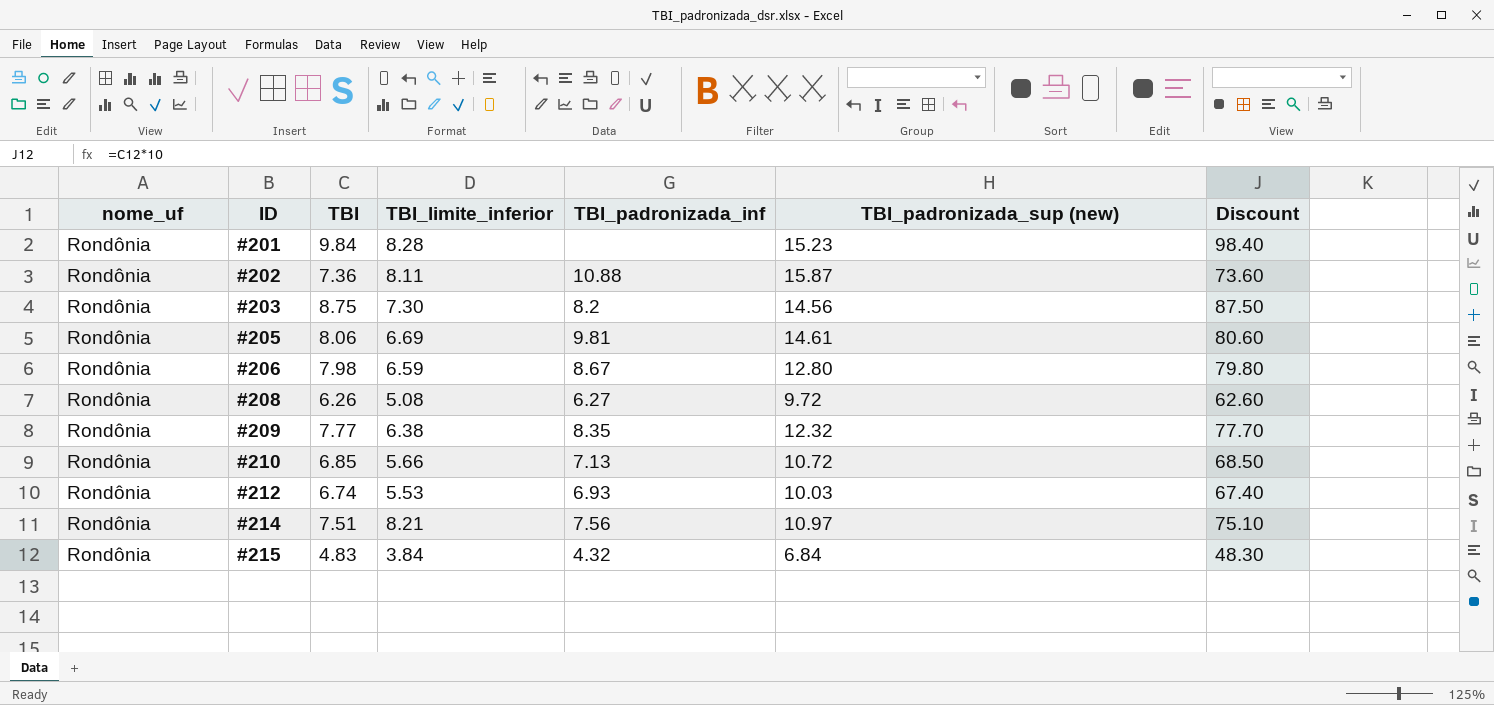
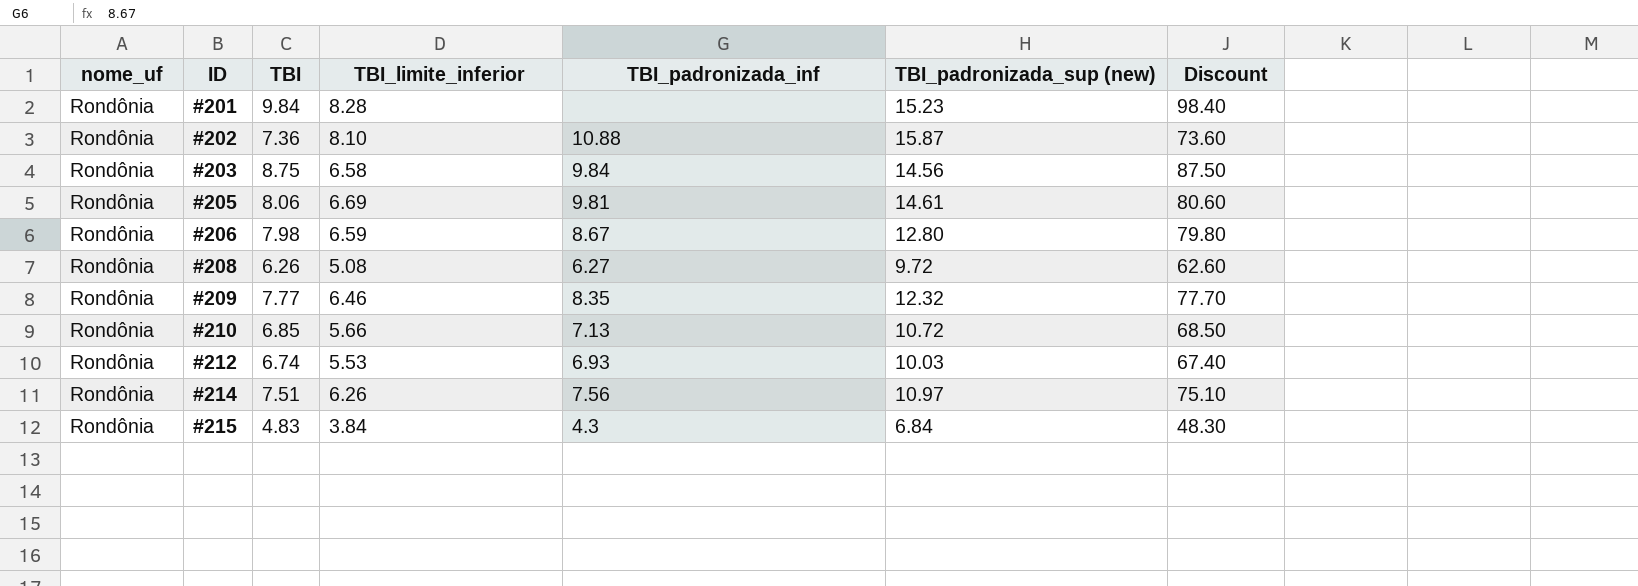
#202 | TBI_limite_inferior: 8.11 -> 8.10
#203 | TBI_limite_inferior: 7.30 -> 6.58
#203 | TBI_padronizada_inf: 8.2 -> 9.84
#209 | TBI_limite_inferior: 6.38 -> 6.46
#214 | TBI_limite_inferior: 8.21 -> 6.26
#215 | TBI_padronizada_inf: 4.32 -> 4.3

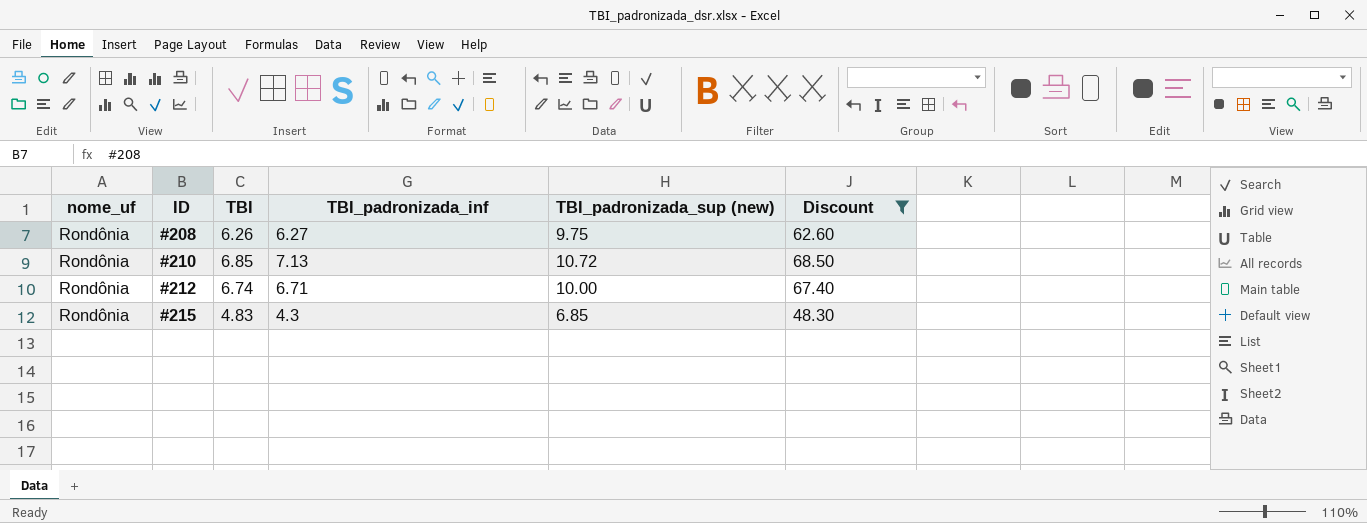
filter: none -> Discount <= 68.50
column TBI_limite_inferior | position: 4 -> none
#208 | TBI_padronizada_sup (new): 9.72 -> 9.75
#212 | TBI_padronizada_inf: 6.93 -> 6.71
#212 | TBI_padronizada_sup (new): 10.03 -> 10.00
#215 | TBI_padronizada_sup (new): 6.84 -> 6.85

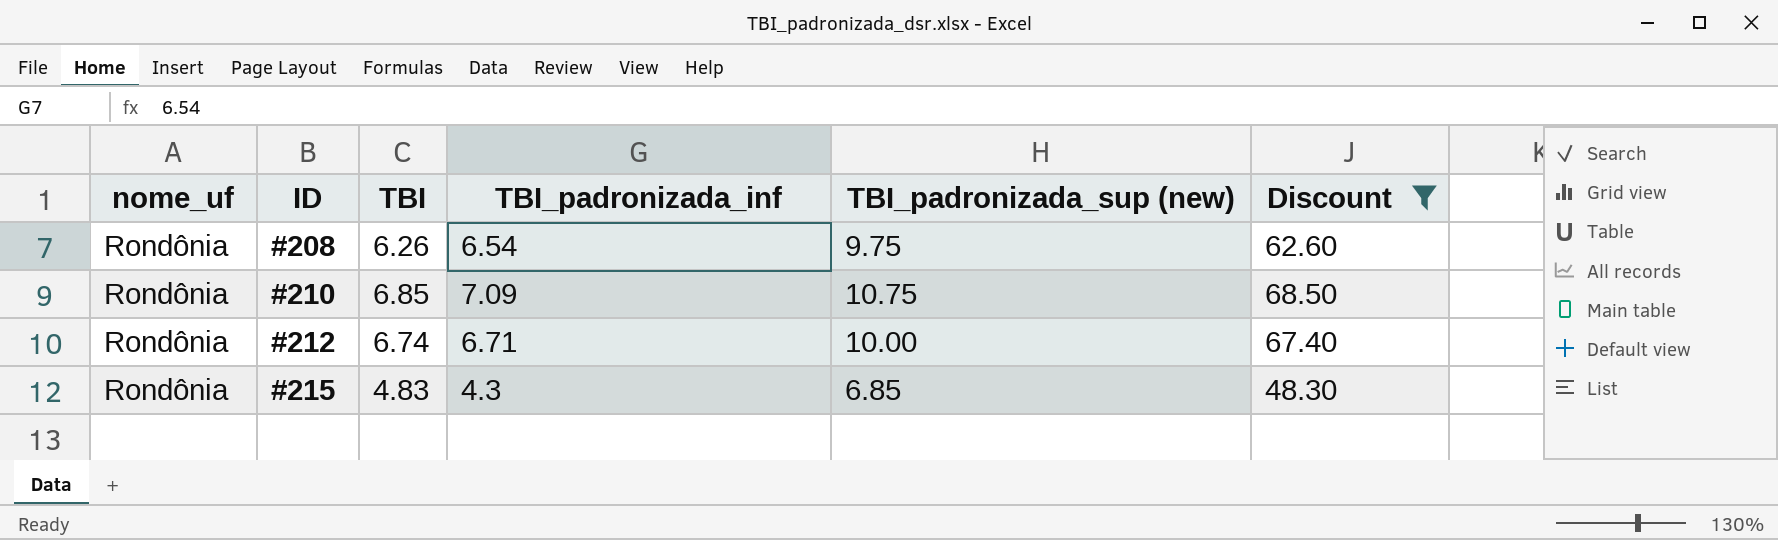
#208 | TBI_padronizada_inf: 6.27 -> 6.54
#210 | TBI_padronizada_inf: 7.13 -> 7.09
#210 | TBI_padronizada_sup (new): 10.72 -> 10.75

